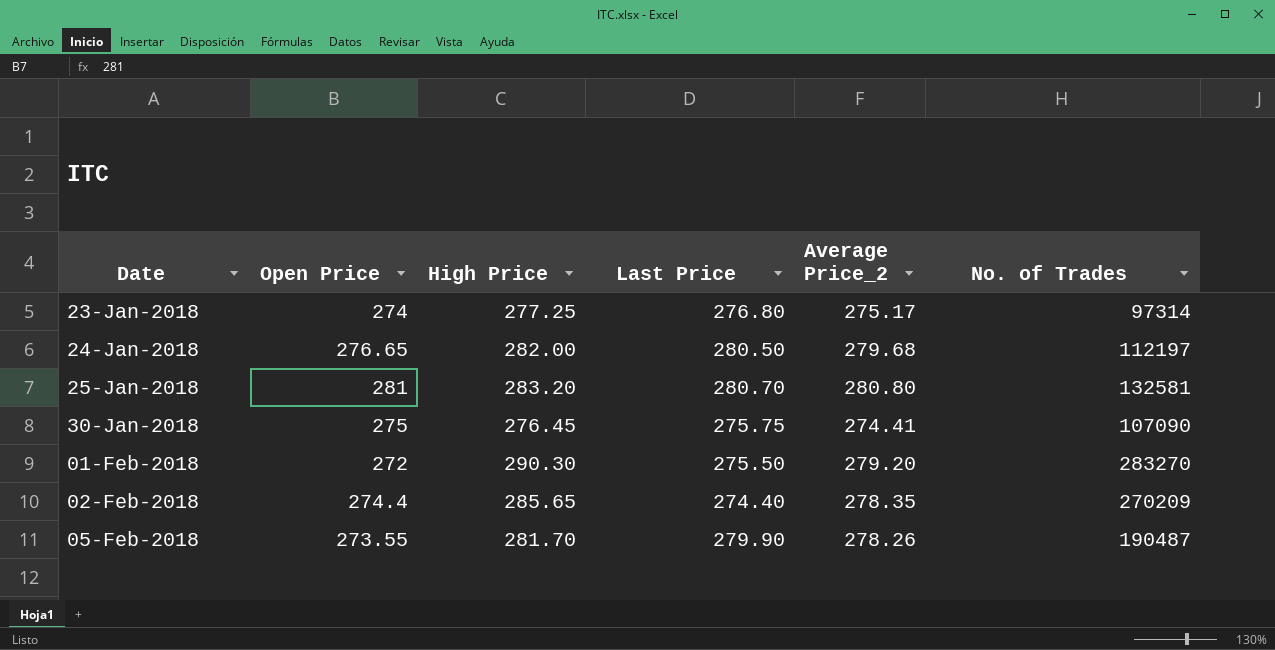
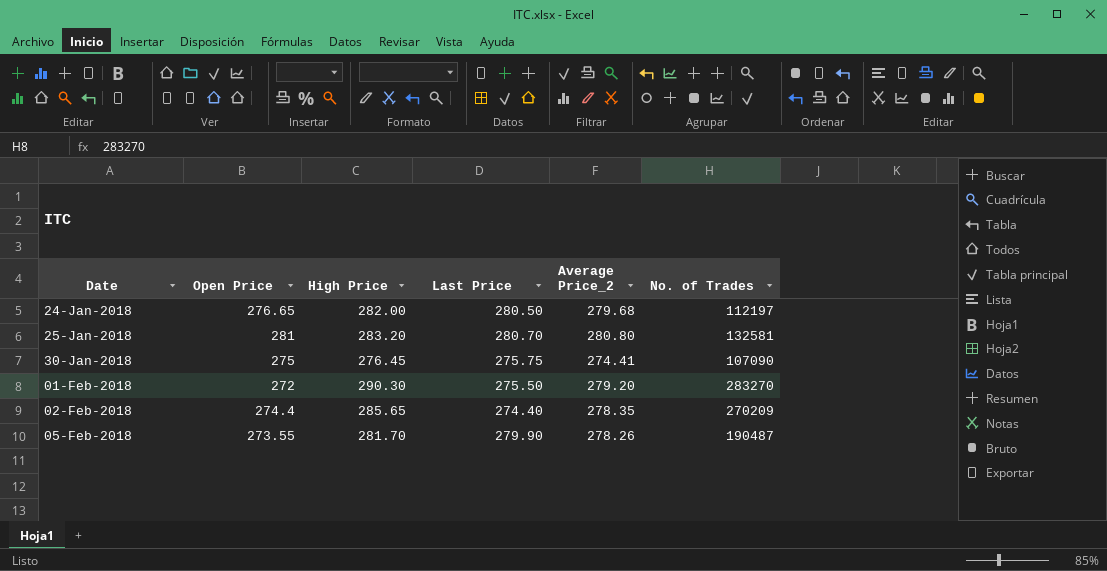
row 23-Jan-2018: 274 | 277.25 | 276.80 | 275.17 | 97314 -> none

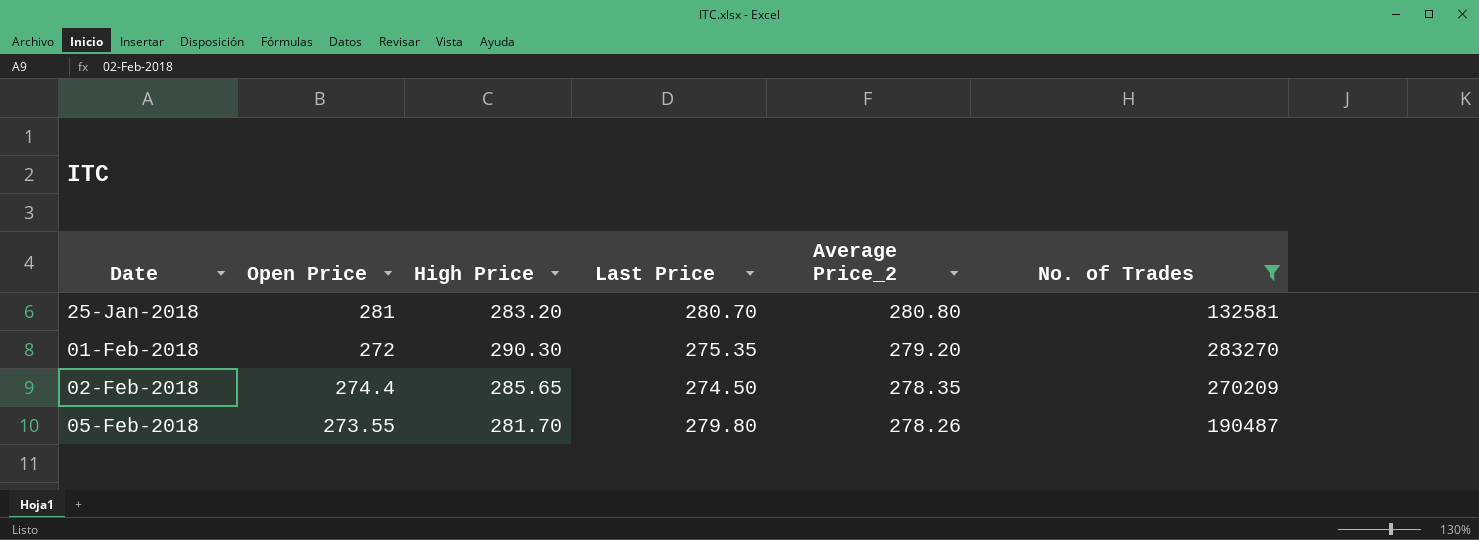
filter: none -> No. of Trades >= 132581
01-Feb-2018 | Last Price: 275.50 -> 275.35
02-Feb-2018 | Last Price: 274.40 -> 274.50
05-Feb-2018 | Last Price: 279.90 -> 279.80

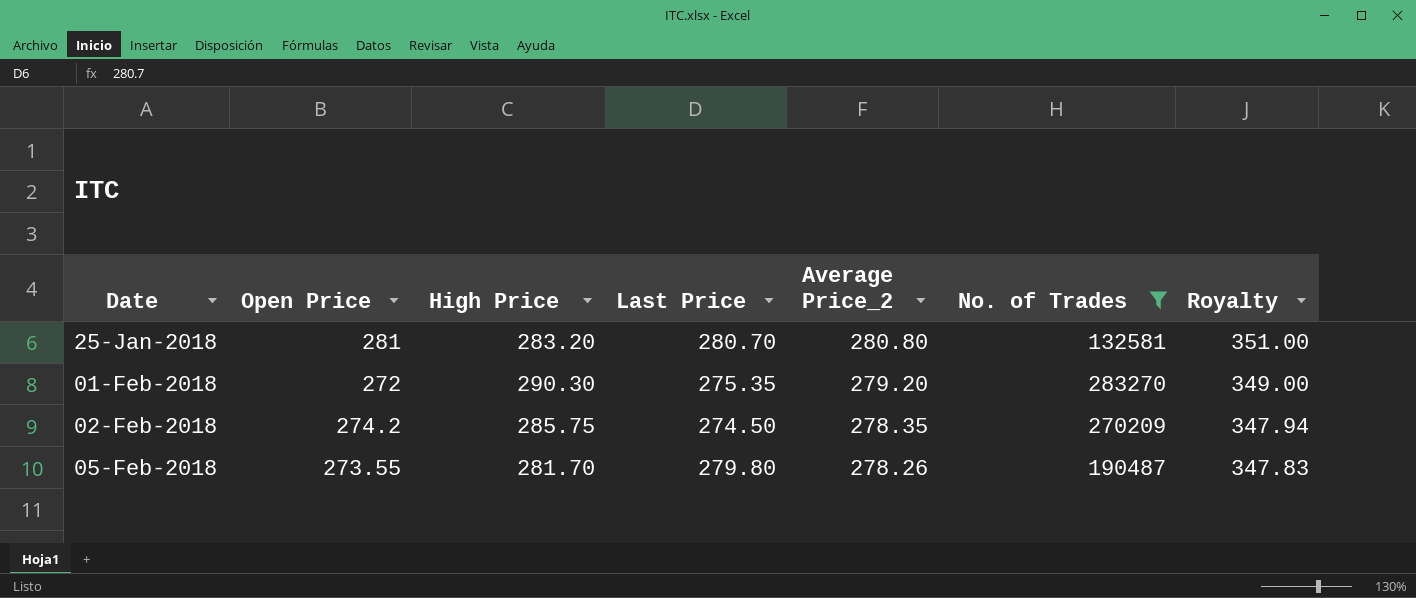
column Royalty | formula: none -> [Average Price_2] * 1.25
02-Feb-2018 | Open Price: 274.4 -> 274.2
02-Feb-2018 | High Price: 285.65 -> 285.75

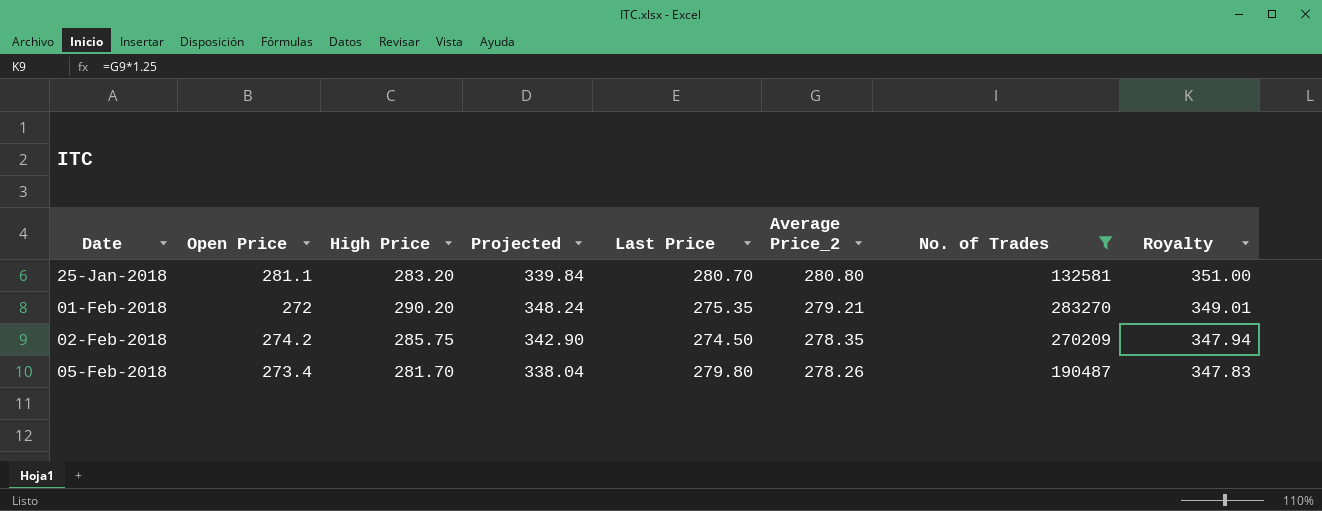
column Projected | formula: none -> [High Price] * 1.2
25-Jan-2018 | Open Price: 281 -> 281.1
01-Feb-2018 | High Price: 290.30 -> 290.20
01-Feb-2018 | Average Price_2: 279.20 -> 279.21
01-Feb-2018 | Royalty: 349.00 -> 349.01
05-Feb-2018 | Open Price: 273.55 -> 273.4

